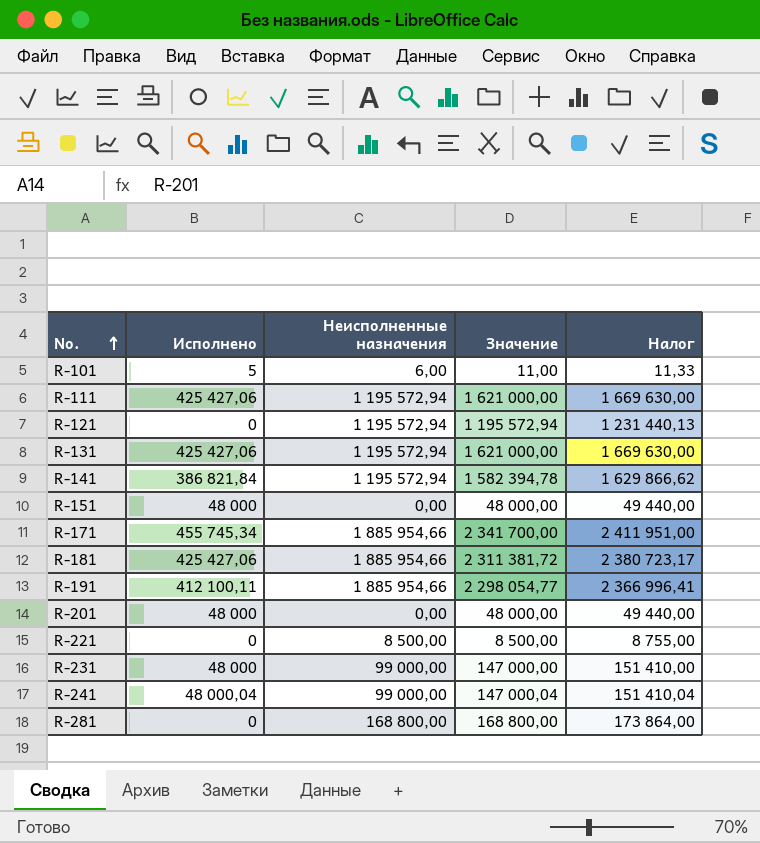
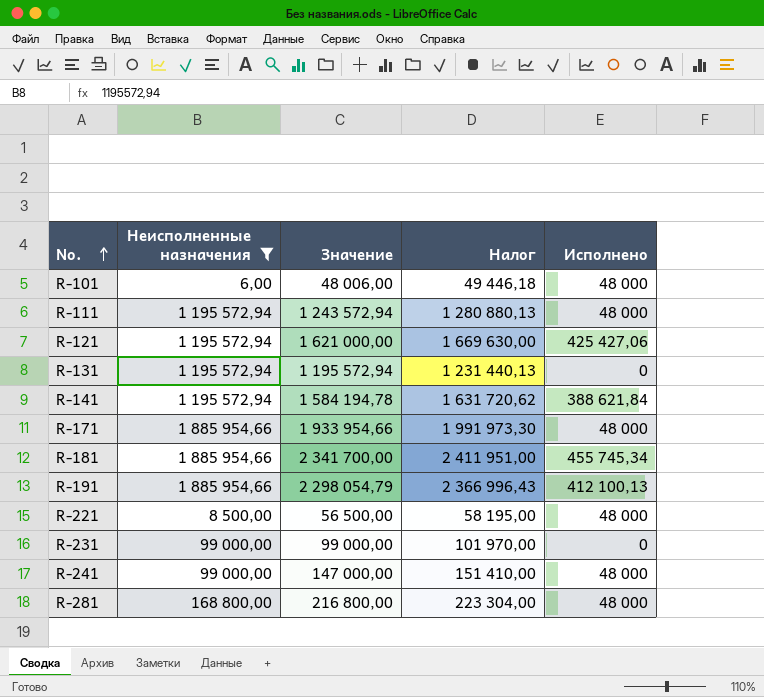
filter: none -> Неисполненные назначения != 0,00
column Исполнено | position: 2 -> 5
R-101 | Значение: 11,00 -> 48 006,00
R-101 | Налог: 11,33 -> 49 446,18
R-101 | Исполнено: 5 -> 48 000
R-111 | Значение: 1 621 000,00 -> 1 243 572,94
R-111 | Налог: 1 669 630,00 -> 1 280 880,13
R-111 | Исполнено: 425 427,06 -> 48 000
R-121 | Значение: 1 195 572,94 -> 1 621 000,00
R-121 | Налог: 1 231 440,13 -> 1 669 630,00
R-121 | Исполнено: 0 -> 425 427,06
R-131 | Значение: 1 621 000,00 -> 1 195 572,94
R-131 | Налог: 1 669 630,00 -> 1 231 440,13
R-131 | Исполнено: 425 427,06 -> 0
R-141 | Значение: 1 582 394,78 -> 1 584 194,78
R-141 | Налог: 1 629 866,62 -> 1 631 720,62
R-141 | Исполнено: 386 821,84 -> 388 621,84
R-171 | Значение: 2 341 700,00 -> 1 933 954,66
R-171 | Налог: 2 411 951,00 -> 1 991 973,30
R-171 | Исполнено: 455 745,34 -> 48 000
R-181 | Значение: 2 311 381,72 -> 2 341 700,00
R-181 | Налог: 2 380 723,17 -> 2 411 951,00
R-181 | Исполнено: 425 427,06 -> 455 745,34
R-191 | Значение: 2 298 054,77 -> 2 298 054,79
R-191 | Налог: 2 366 996,41 -> 2 366 996,43
R-191 | Исполнено: 412 100,11 -> 412 100,13
R-221 | Значение: 8 500,00 -> 56 500,00
R-221 | Налог: 8 755,00 -> 58 195,00
R-221 | Исполнено: 0 -> 48 000
R-231 | Значение: 147 000,00 -> 99 000,00
R-231 | Налог: 151 410,00 -> 101 970,00
R-231 | Исполнено: 48 000 -> 0
R-241 | Значение: 147 000,04 -> 147 000,00
R-241 | Налог: 151 410,04 -> 151 410,00
R-241 | Исполнено: 48 000,04 -> 48 000
R-281 | Значение: 168 800,00 -> 216 800,00
R-281 | Налог: 173 864,00 -> 223 304,00
R-281 | Исполнено: 0 -> 48 000

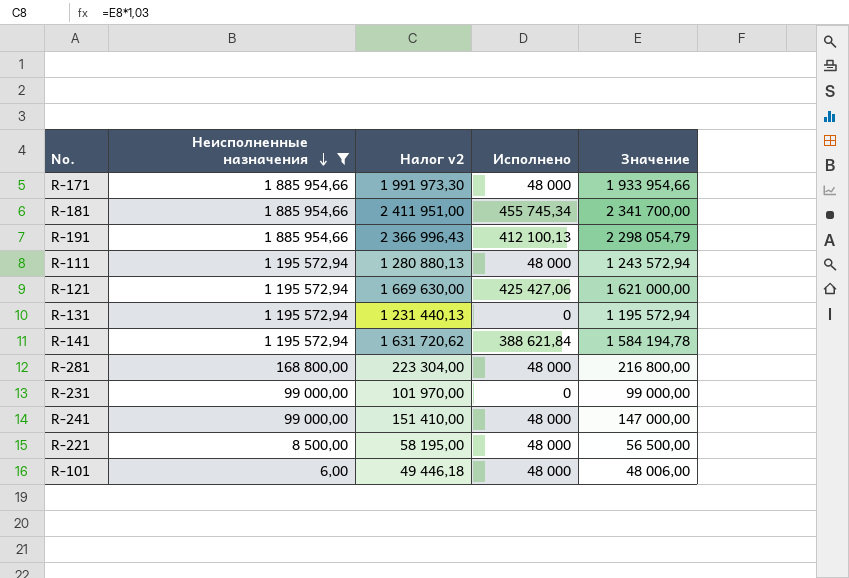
row order: No. ascending -> Неисполненные назначения descending
column name: Налог -> Налог v2
column Значение | position: 3 -> 5

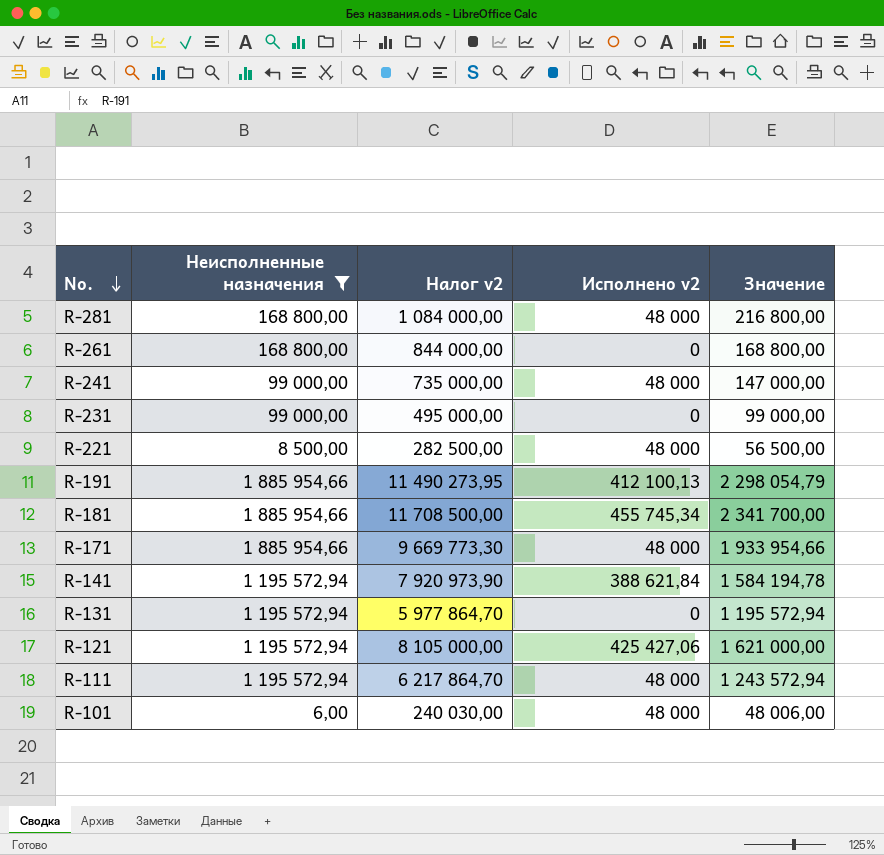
row order: Неисполненные назначения descending -> No. descending
column Налог v2 | formula: [Значение] * 1,03 -> [Значение] * 5
column name: Исполнено -> Исполнено v2
row R-261: none -> 168 800,00 | 844 000,00 | 0 | 168 800,00

